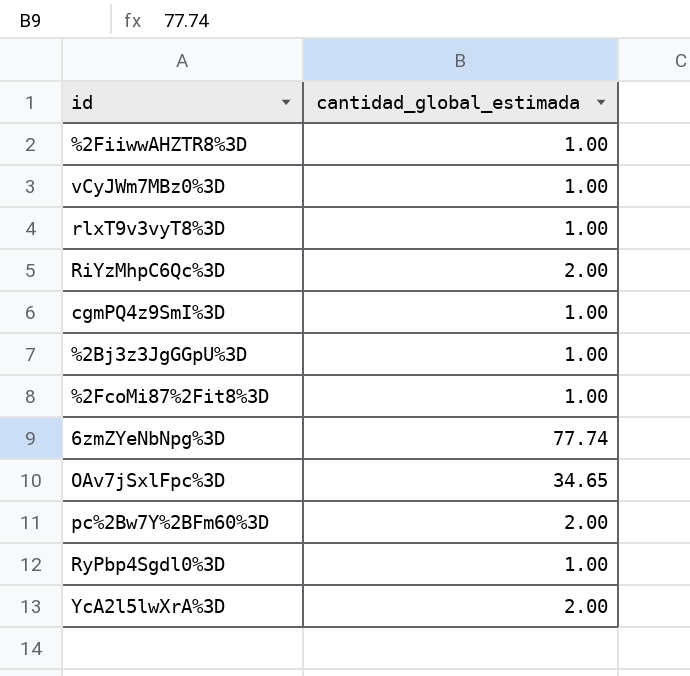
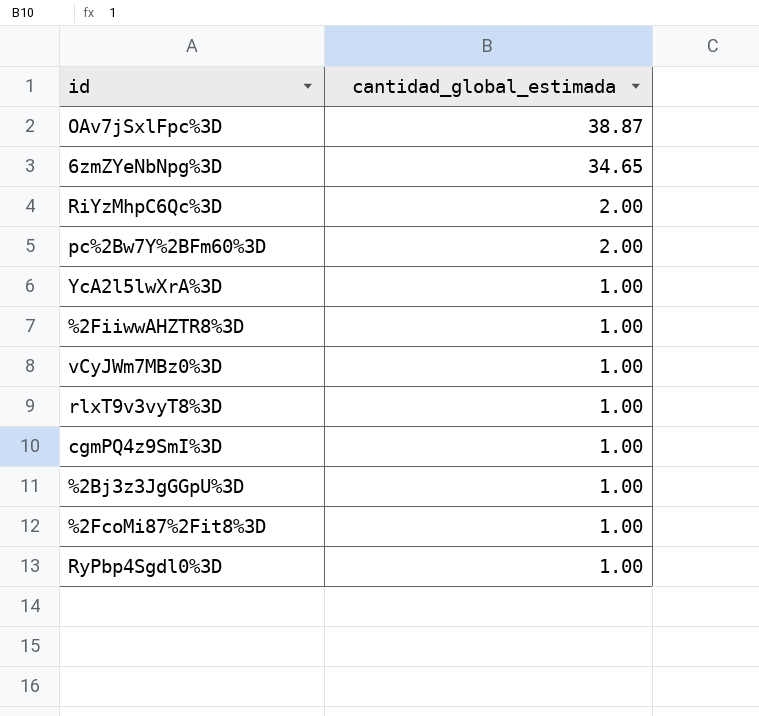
row order: none -> cantidad_global_estimada descending
OAv7jSxlFpc%3D | cantidad_global_estimada: 34.65 -> 38.87
6zmZYeNbNpg%3D | cantidad_global_estimada: 77.74 -> 34.65
YcA2l5lwXrA%3D | cantidad_global_estimada: 2.00 -> 1.00

